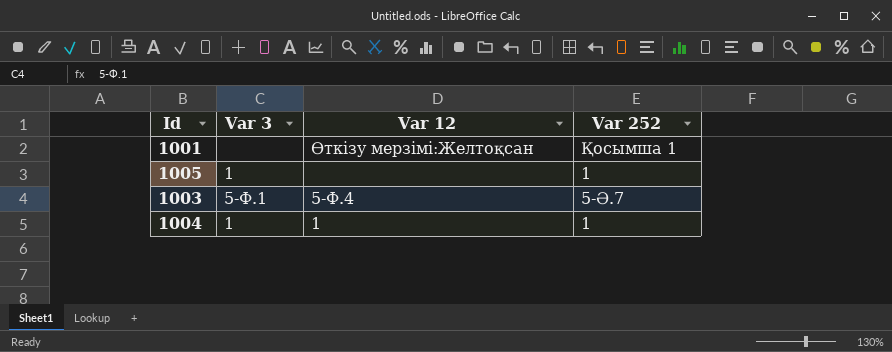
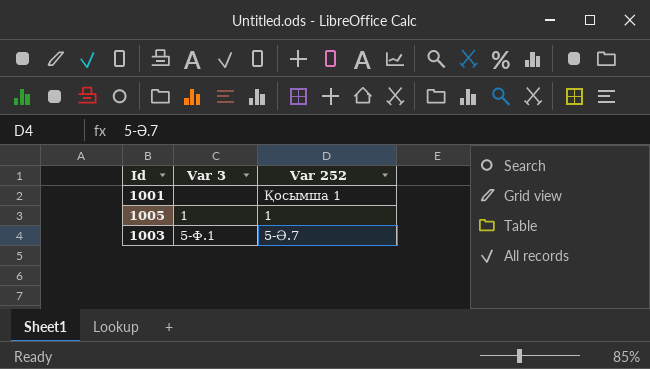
column Var 12 | position: 3 -> none
row 1004: 1 | 1 | 1 -> none

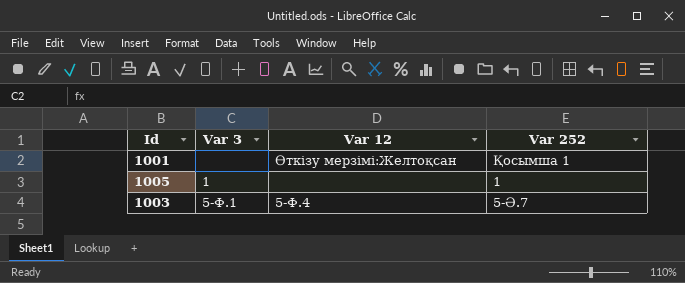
column Var 12 | position: none -> 3

